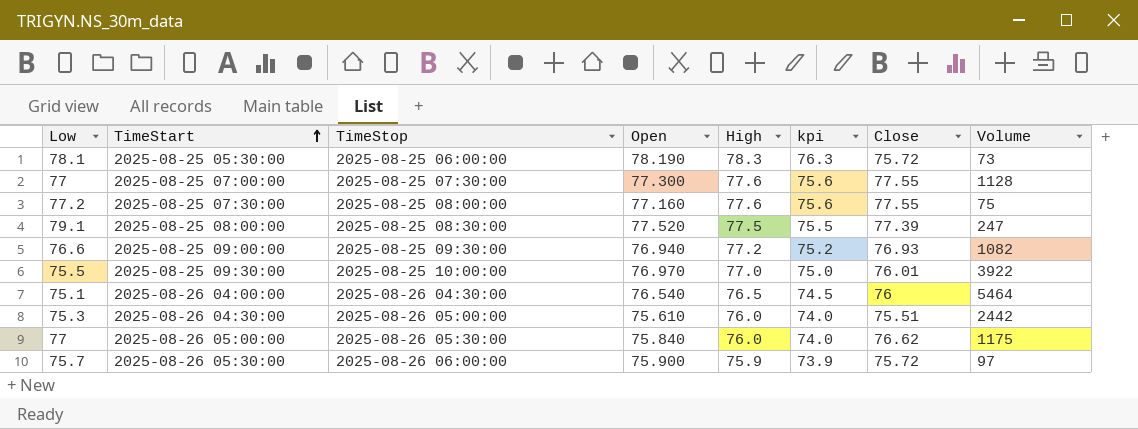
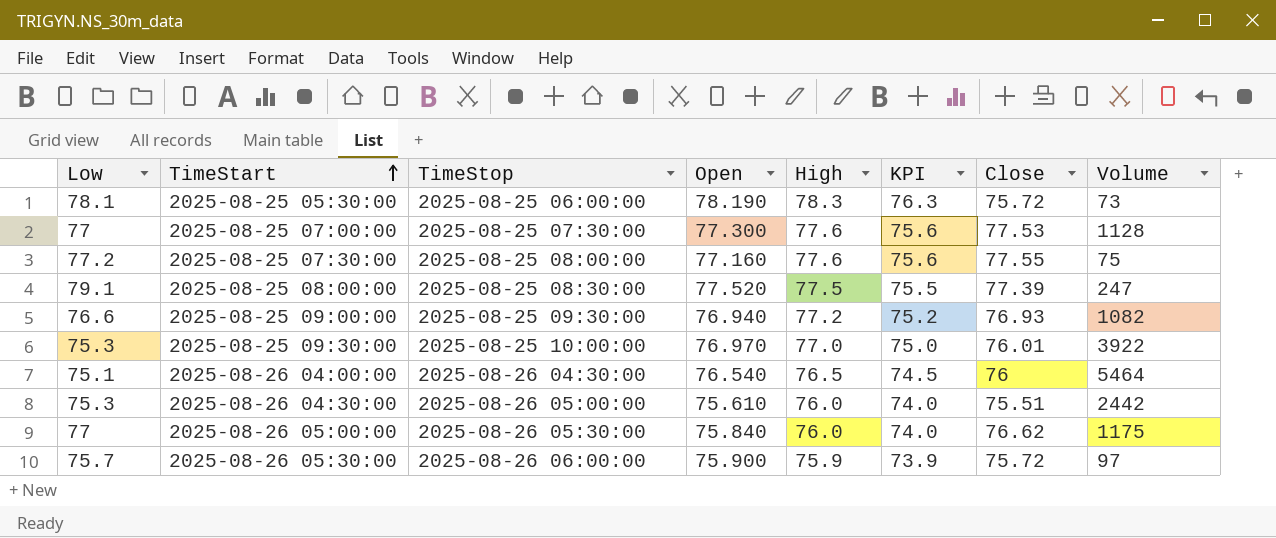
column name: kpi -> KPI
2025-08-25 07:00:00 | Close: 77.55 -> 77.53
2025-08-25 09:30:00 | Low: 75.5 -> 75.3

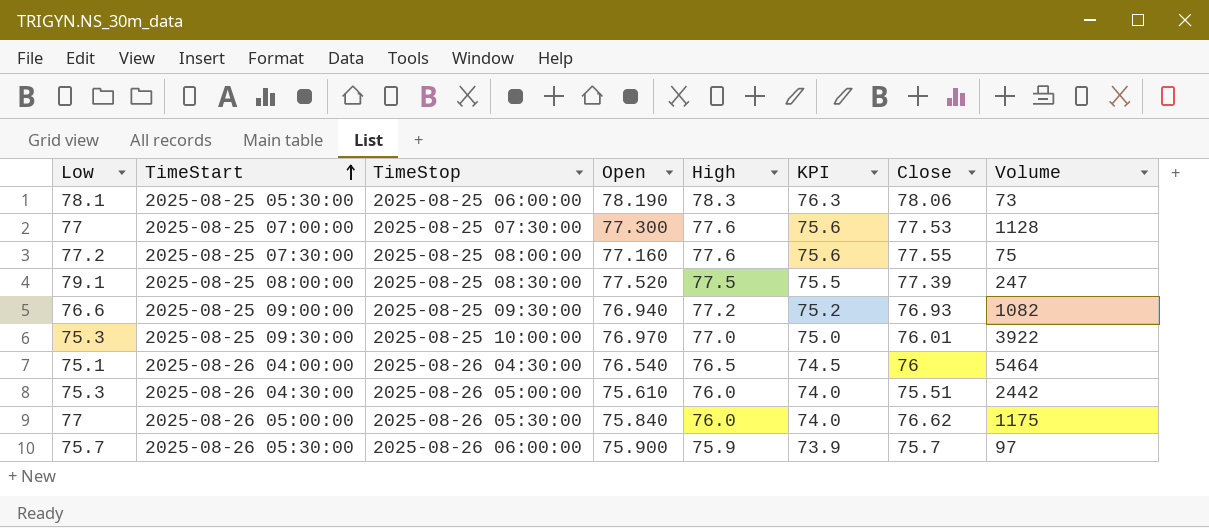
2025-08-25 05:30:00 | Close: 75.72 -> 78.06
2025-08-26 05:30:00 | Close: 75.72 -> 75.7

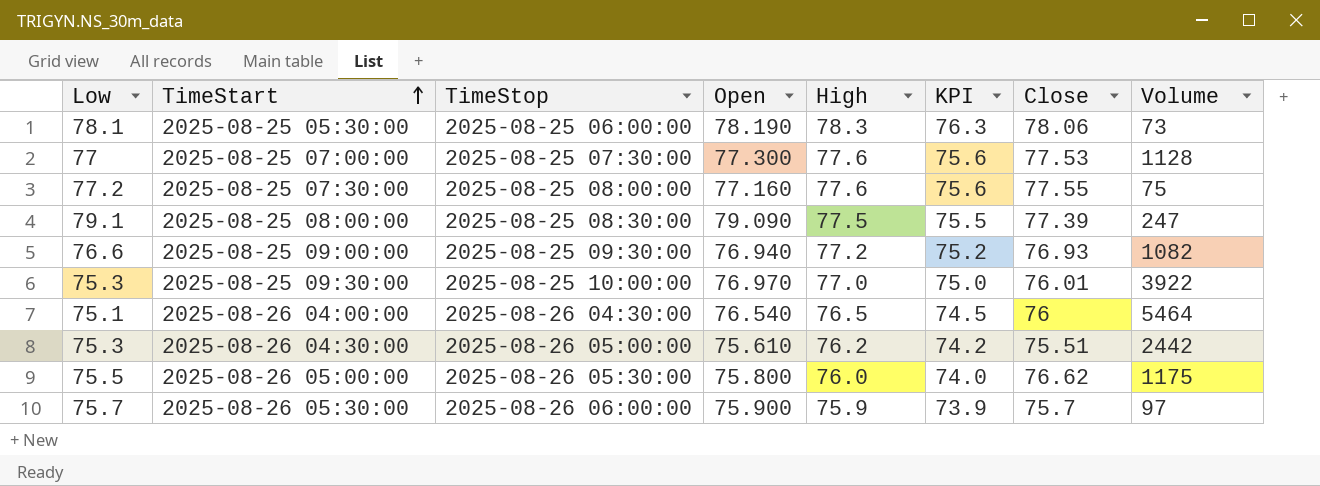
2025-08-25 08:00:00 | Open: 77.520 -> 79.090
2025-08-26 04:30:00 | High: 76.0 -> 76.2
2025-08-26 04:30:00 | KPI: 74.0 -> 74.2
2025-08-26 05:00:00 | Low: 77 -> 75.5
2025-08-26 05:00:00 | Open: 75.840 -> 75.800

